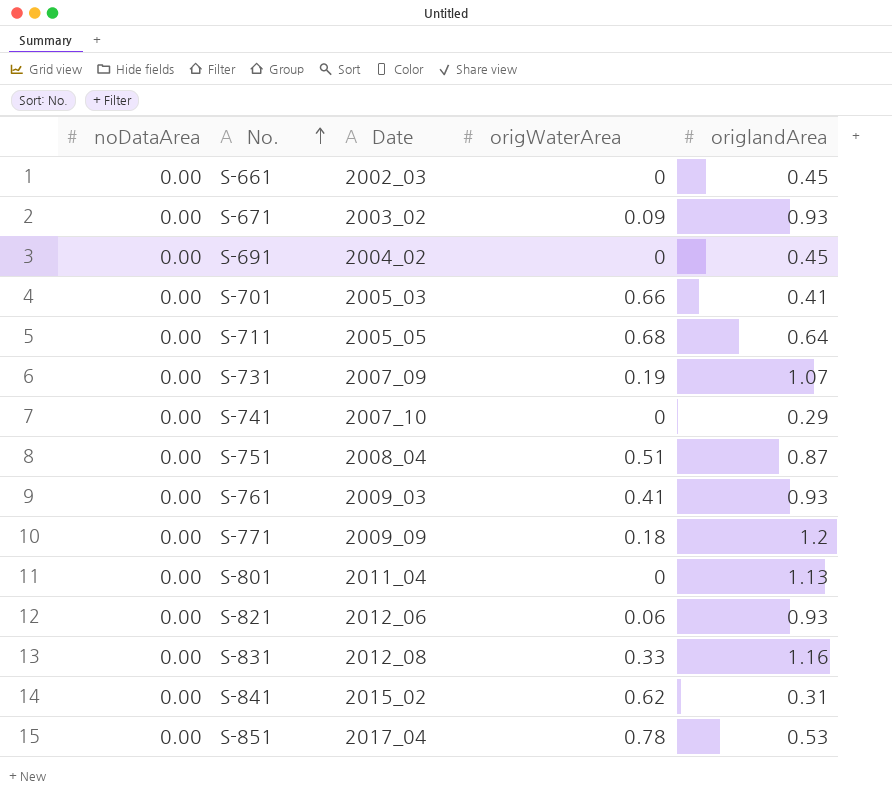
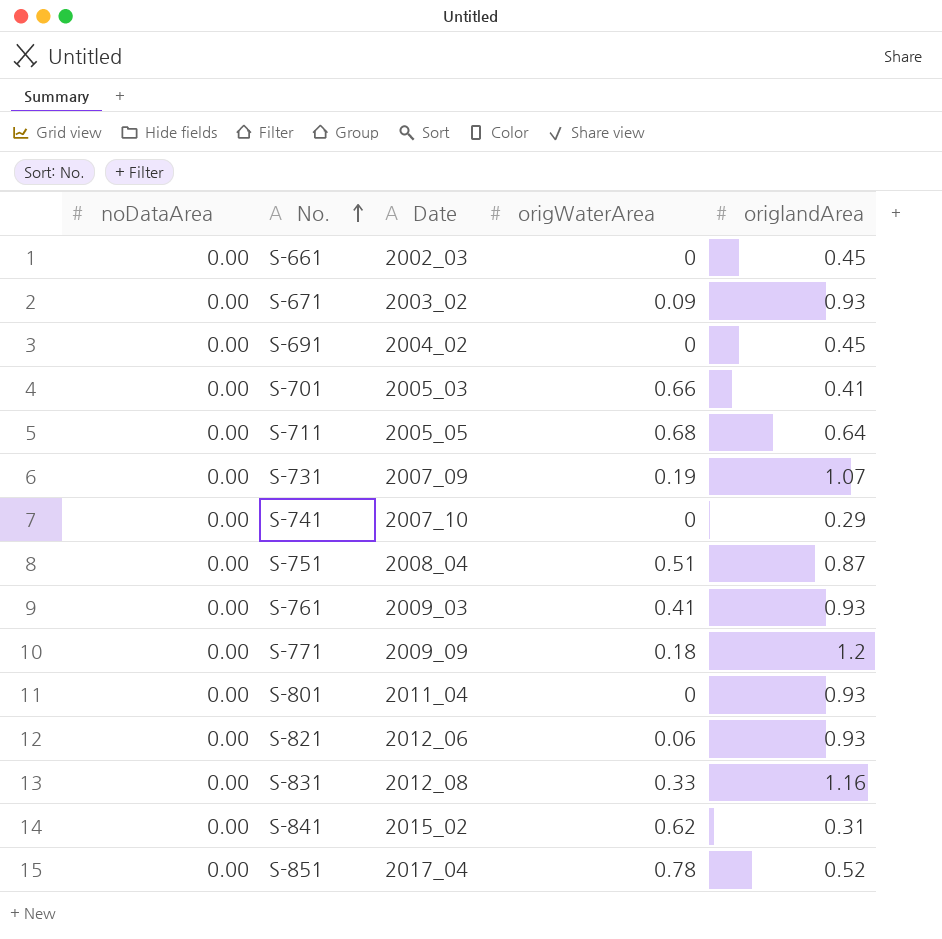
S-801 | origlandArea: 1.13 -> 0.93
S-851 | origlandArea: 0.53 -> 0.52

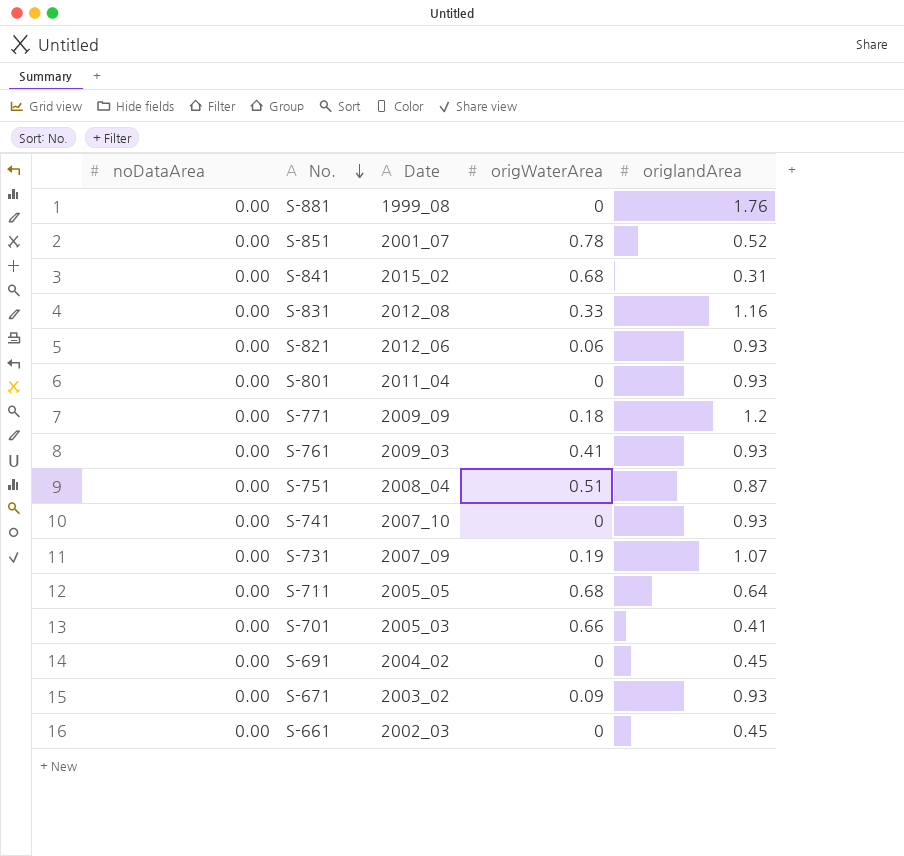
row order: No. ascending -> No. descending
row S-881: none -> 0.00 | 1999_08 | 0 | 1.76
S-851 | Date: 2017_04 -> 2001_07
S-841 | origWaterArea: 0.62 -> 0.68
S-741 | origlandArea: 0.29 -> 0.93

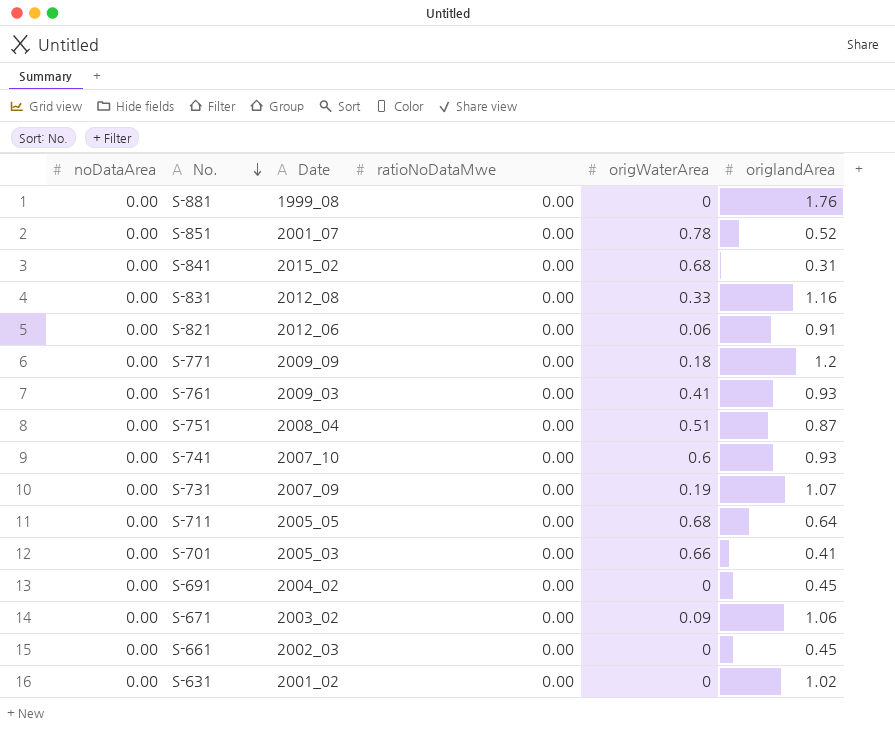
column ratioNoDataMwe | position: none -> 4
row S-801: 0.00 | 2011_04 | 0 | 0.93 -> none
S-821 | origlandArea: 0.93 -> 0.91
S-741 | origWaterArea: 0 -> 0.6
S-671 | origlandArea: 0.93 -> 1.06
row S-631: none -> 0.00 | 2001_02 | 0.00 | 0 | 1.02

